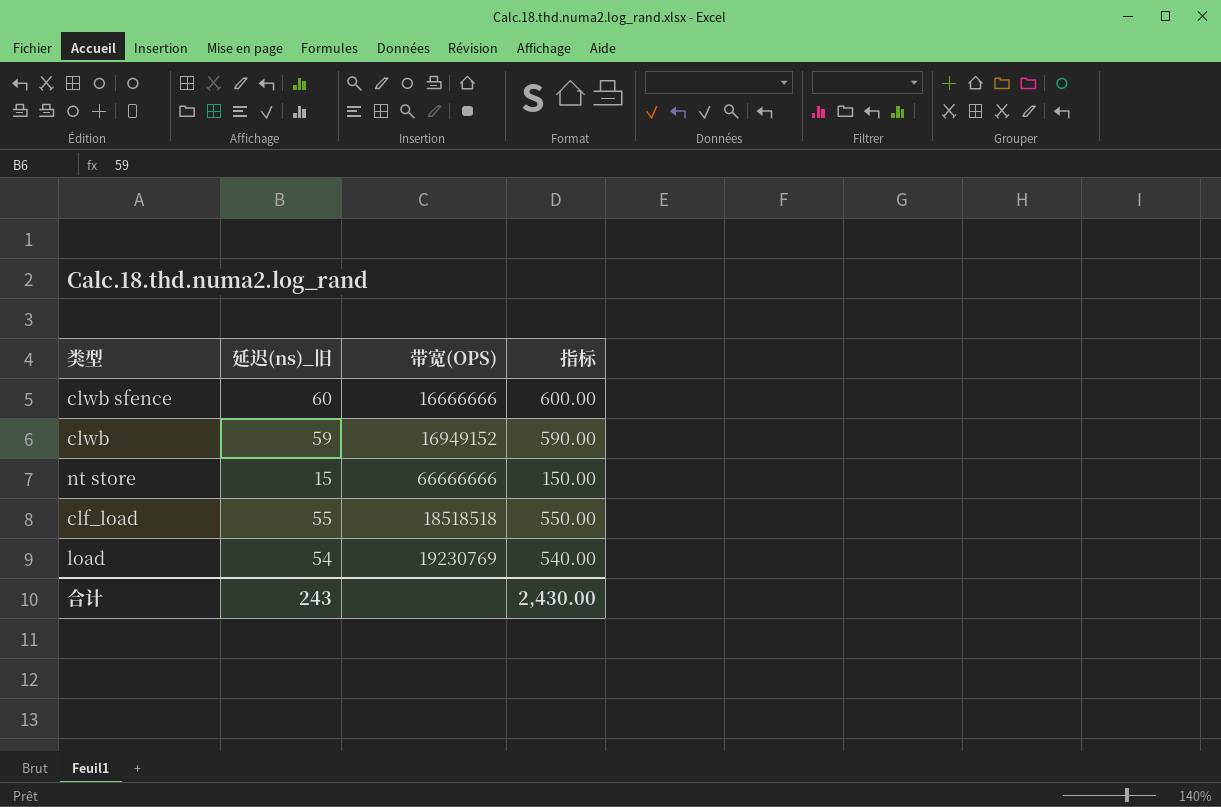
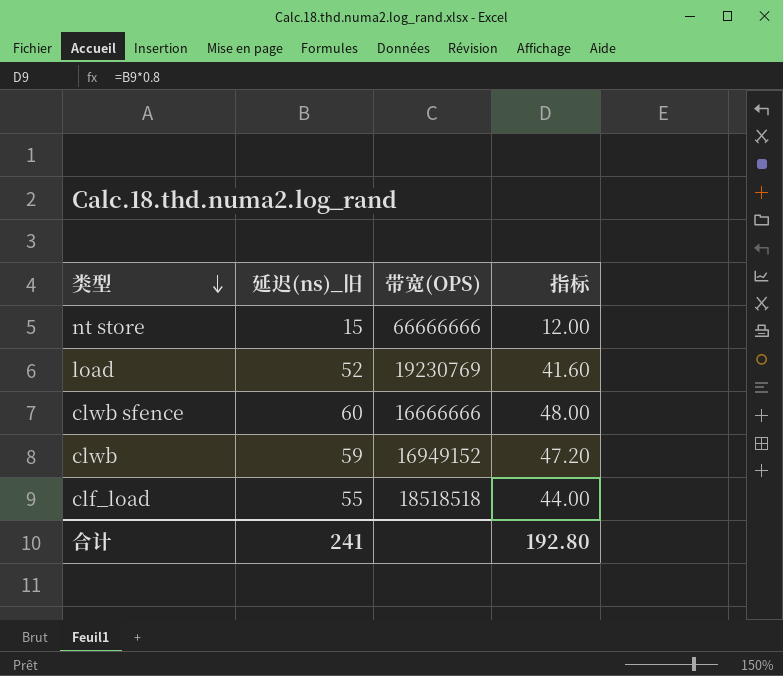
row order: none -> 类型 descending
column 指标 | formula: [延迟(ns)_旧] * 10 -> [延迟(ns)_旧] * 0.8
load | 延迟(ns)_旧: 54 -> 52
合计 | 延迟(ns)_旧: 243 -> 241
合计 | 指标: 2,430.00 -> 192.80

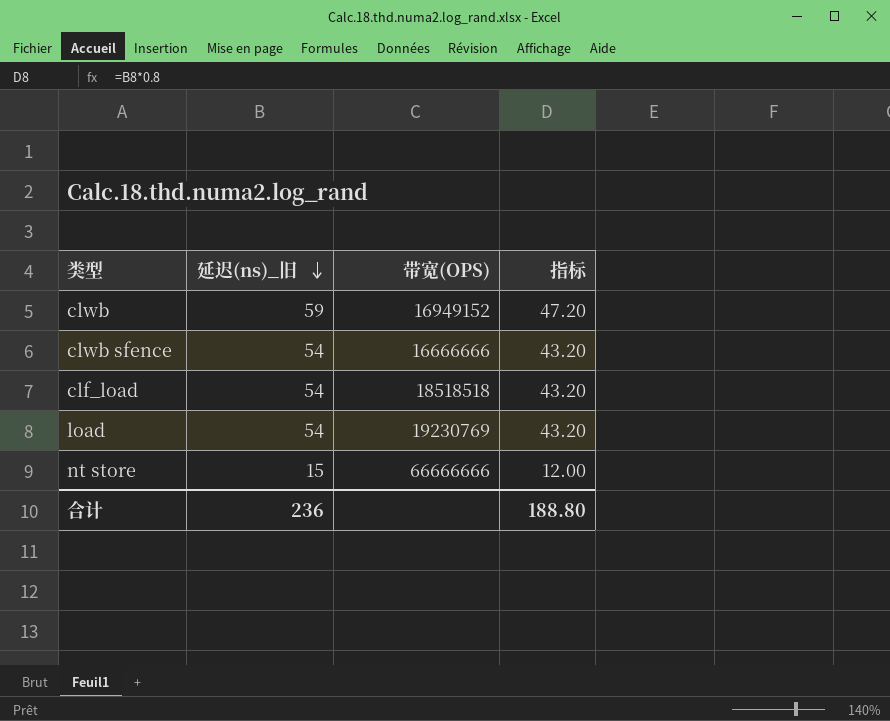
row order: 类型 descending -> 延迟(ns)_旧 descending
clwb sfence | 延迟(ns)_旧: 60 -> 54
clwb sfence | 指标: 48.00 -> 43.20
clf_load | 延迟(ns)_旧: 55 -> 54
clf_load | 指标: 44.00 -> 43.20
load | 延迟(ns)_旧: 52 -> 54
load | 指标: 41.60 -> 43.20
合计 | 延迟(ns)_旧: 241 -> 236
合计 | 指标: 192.80 -> 188.80

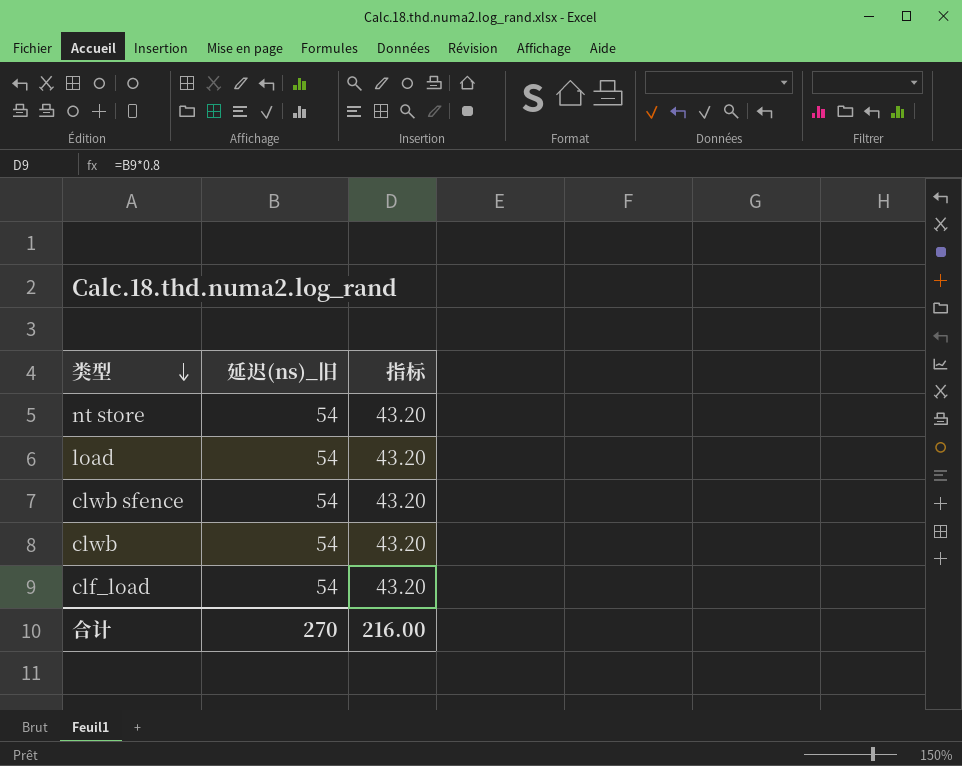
row order: 延迟(ns)_旧 descending -> 类型 descending
column 带宽(OPS) | position: 3 -> none
nt store | 延迟(ns)_旧: 15 -> 54
nt store | 指标: 12.00 -> 43.20
clwb | 延迟(ns)_旧: 59 -> 54
clwb | 指标: 47.20 -> 43.20
合计 | 延迟(ns)_旧: 236 -> 270
合计 | 指标: 188.80 -> 216.00

